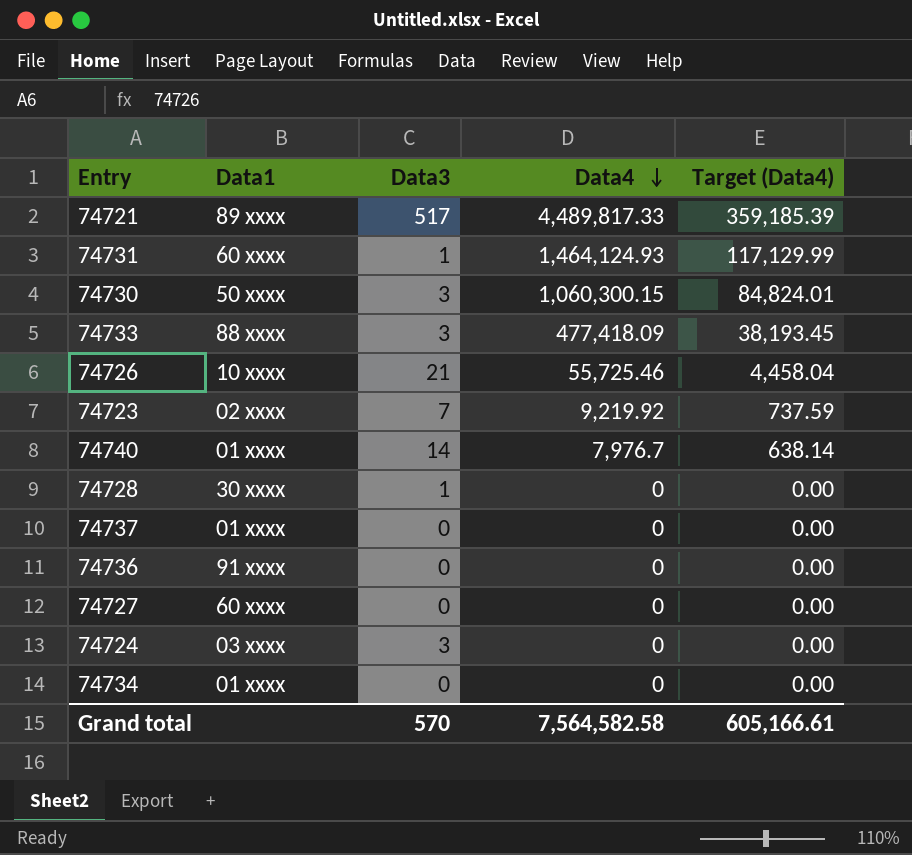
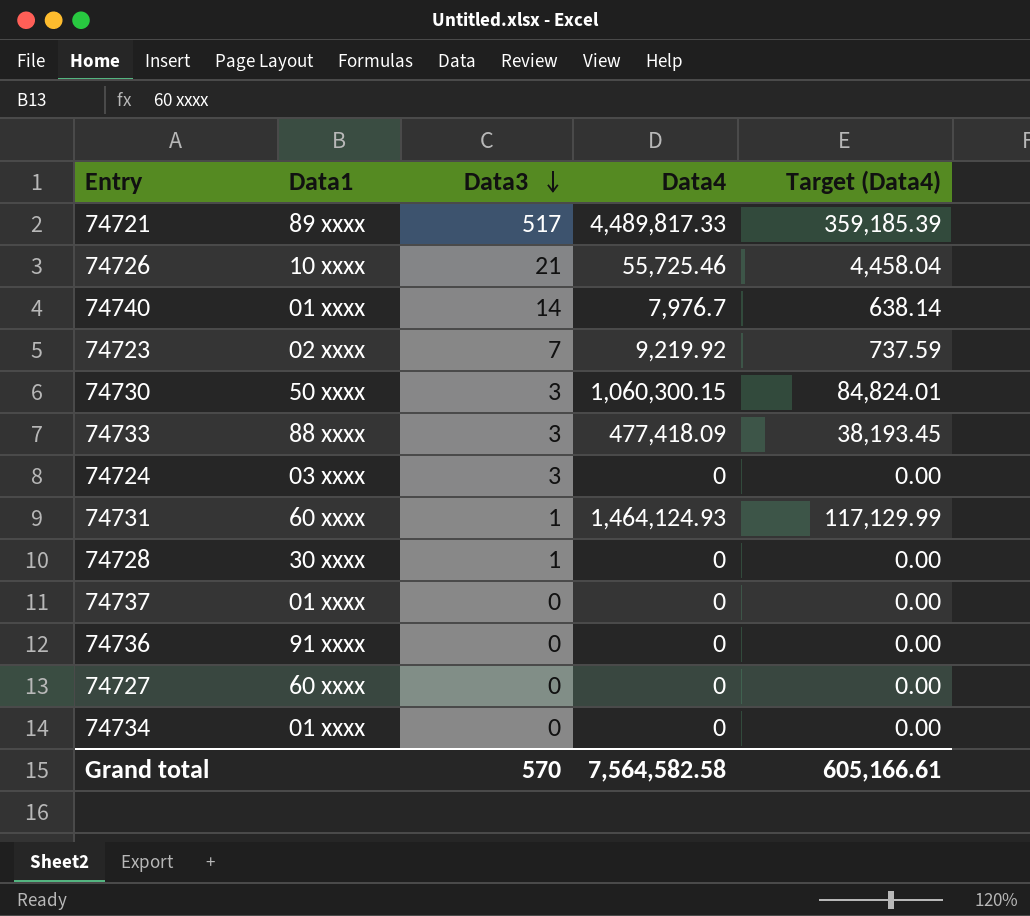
row order: Data4 descending -> Data3 descending

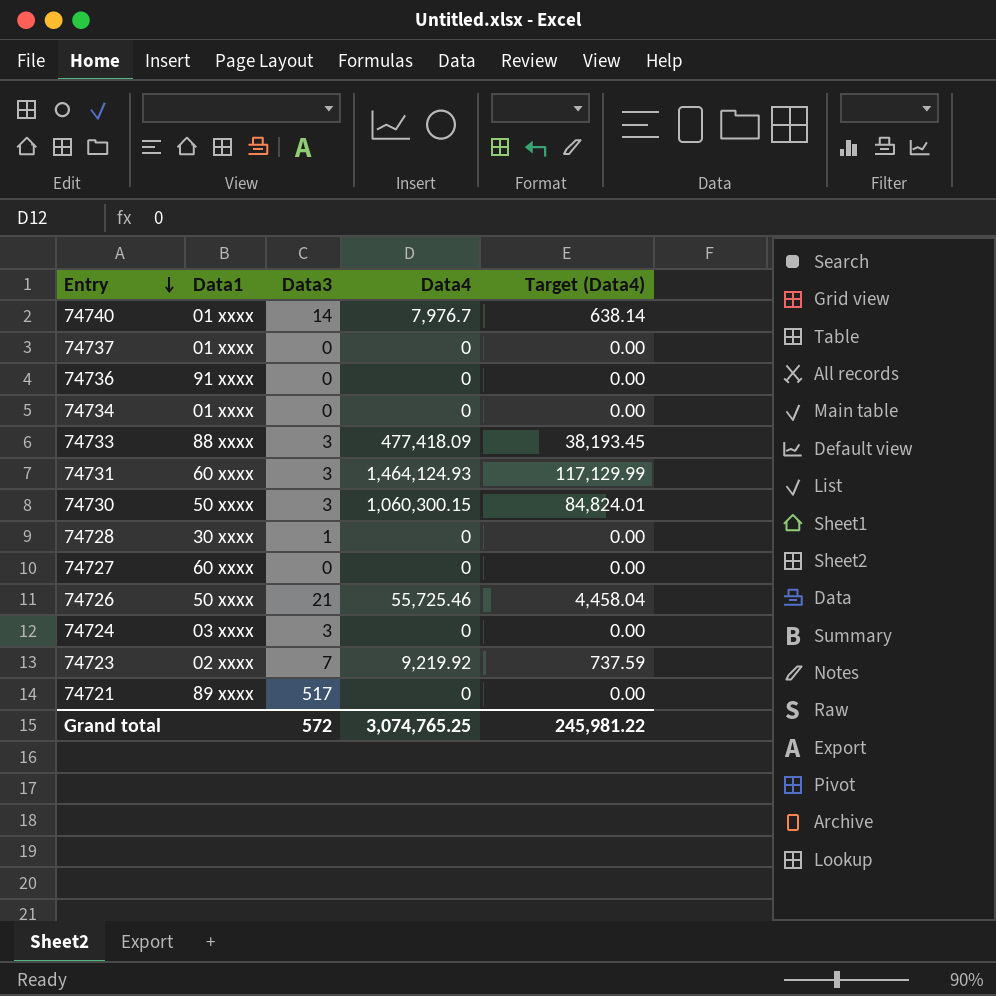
row order: Data3 descending -> Entry descending
74731 | Data3: 1 -> 3
74726 | Data1: 10 xxxx -> 50 xxxx
74721 | Data4: 4,489,817.33 -> 0
74721 | Target (Data4): 359,185.39 -> 0.00
Grand total | Data3: 570 -> 572
Grand total | Data4: 7,564,582.58 -> 3,074,765.25
Grand total | Target (Data4): 605,166.61 -> 245,981.22

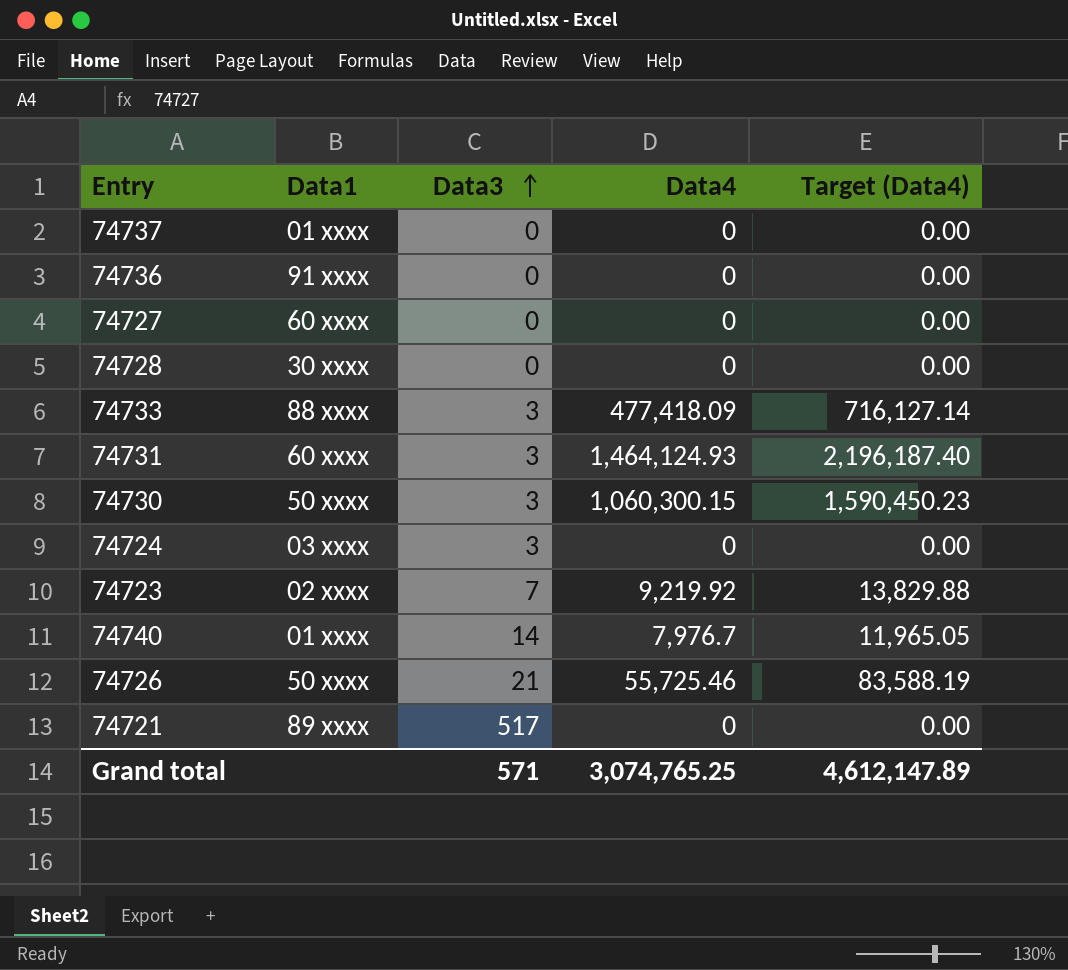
row order: Entry descending -> Data3 ascending
column Target (Data4) | formula: [Data4] * 0.08 -> [Data4] * 1.5
row 74734: 01 xxxx | 0 | 0 | 0.00 -> none
74728 | Data3: 1 -> 0
Grand total | Data3: 572 -> 571
Grand total | Target (Data4): 245,981.22 -> 4,612,147.89

